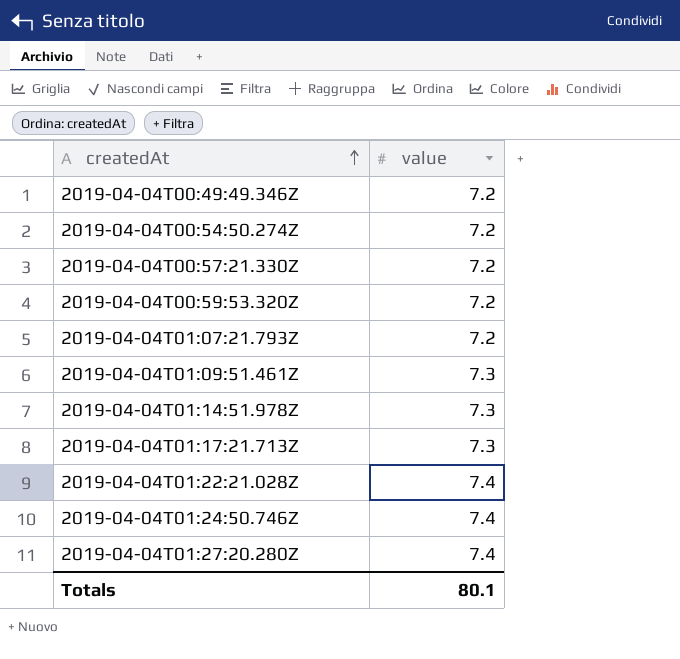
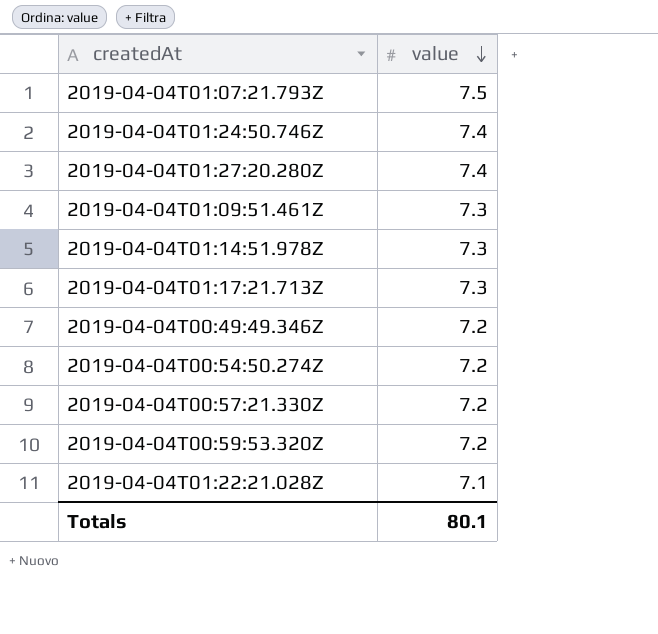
row order: createdAt ascending -> value descending
2019-04-04T01:07:21.793Z | value: 7.2 -> 7.5
2019-04-04T01:22:21.028Z | value: 7.4 -> 7.1

